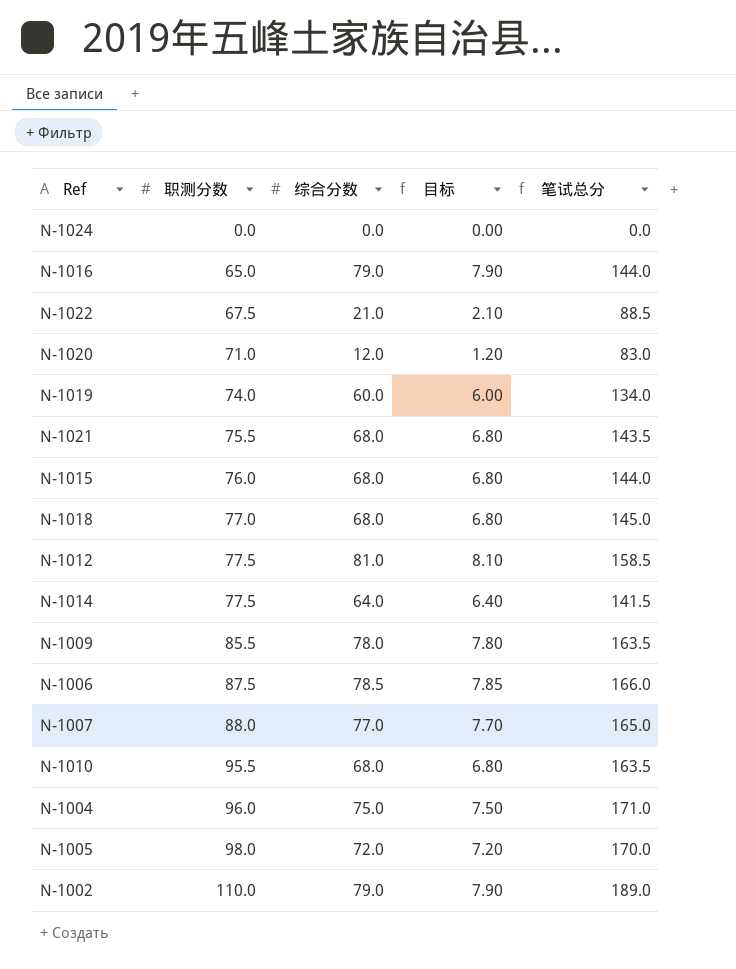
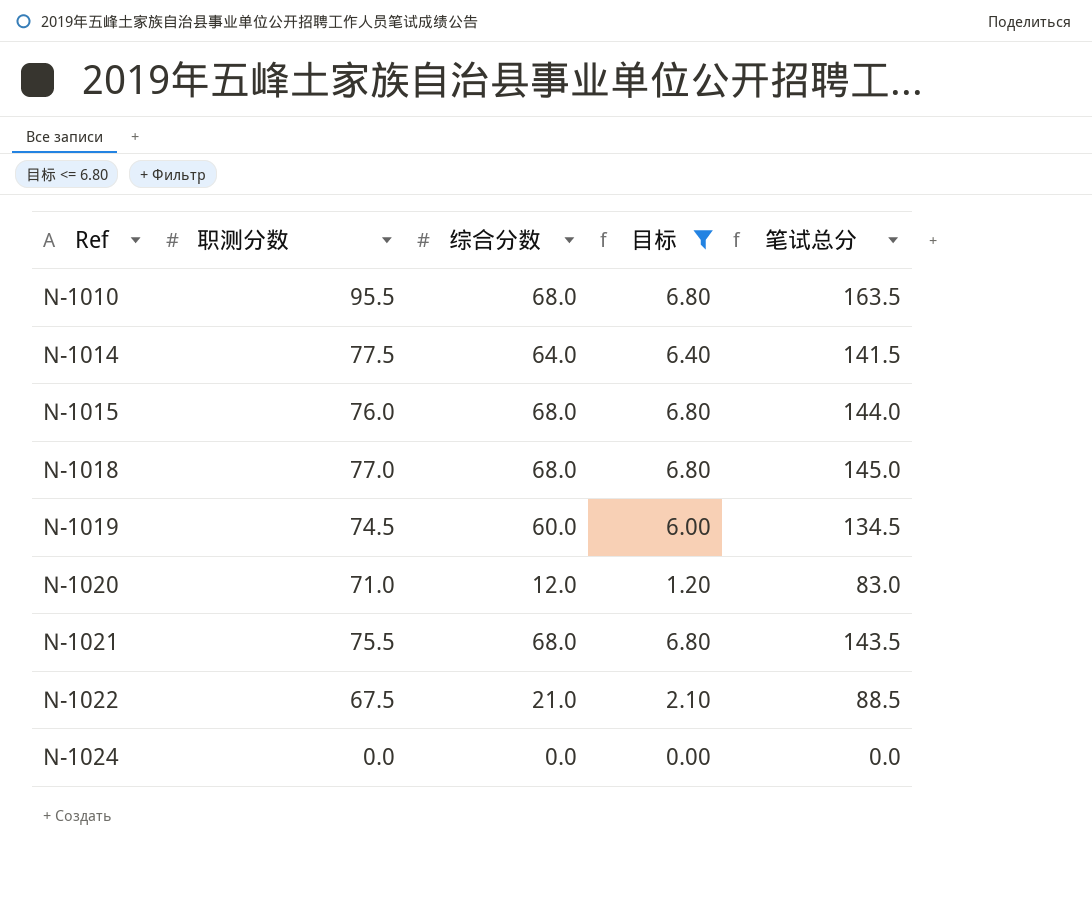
filter: none -> 目标 <= 6.80
row order: 职测分数 ascending -> Ref ascending
N-1019 | 职测分数: 74.0 -> 74.5
N-1019 | 笔试总分: 134.0 -> 134.5

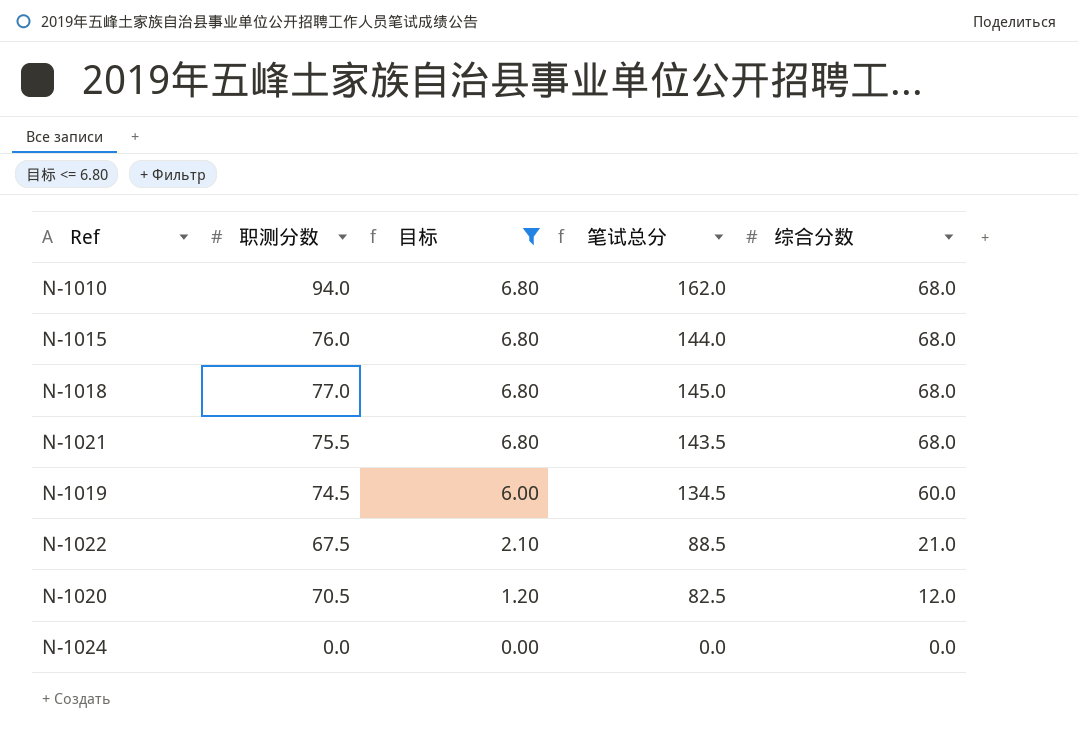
row order: Ref ascending -> 目标 descending
column 综合分数 | position: 3 -> 5
row N-1014: 77.5 | 64.0 | 6.40 | 141.5 -> none
N-1010 | 职测分数: 95.5 -> 94.0
N-1010 | 笔试总分: 163.5 -> 162.0
N-1020 | 职测分数: 71.0 -> 70.5
N-1020 | 笔试总分: 83.0 -> 82.5

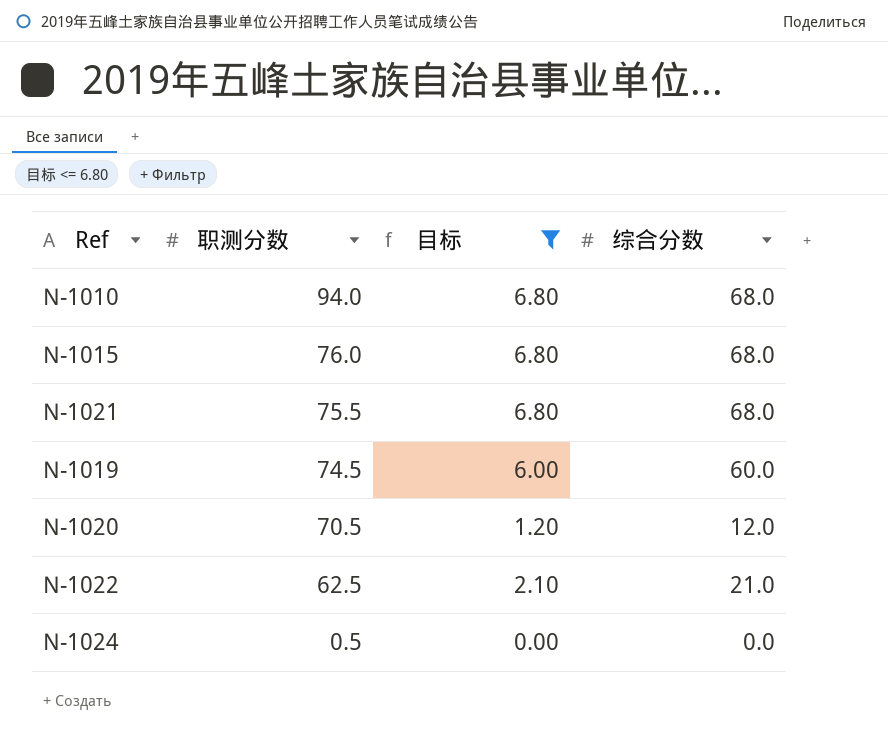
row order: 目标 descending -> 职测分数 descending
column 笔试总分 | formula: [职测分数] + [综合分数] -> none
row N-1018: 77.0 | 6.80 | 145.0 | 68.0 -> none
N-1022 | 职测分数: 67.5 -> 62.5
N-1024 | 职测分数: 0.0 -> 0.5

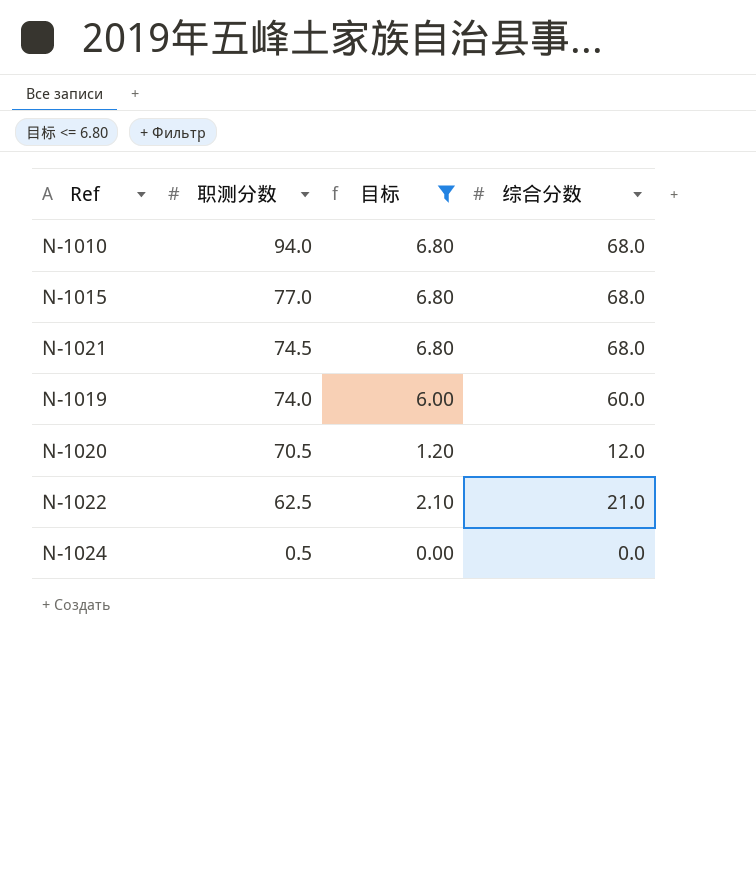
N-1015 | 职测分数: 76.0 -> 77.0
N-1021 | 职测分数: 75.5 -> 74.5
N-1019 | 职测分数: 74.5 -> 74.0

